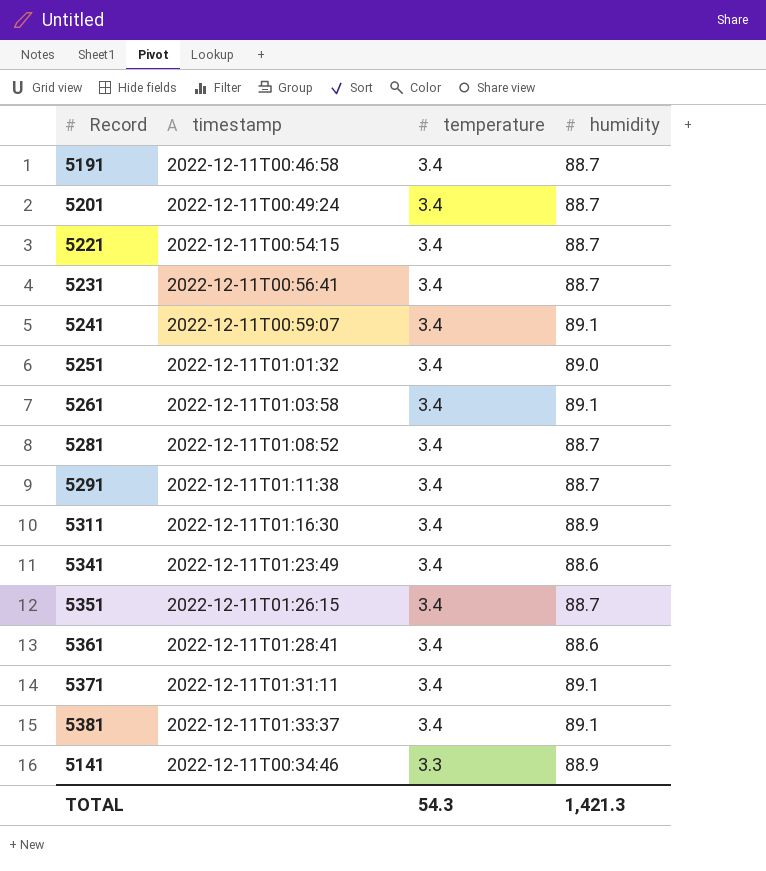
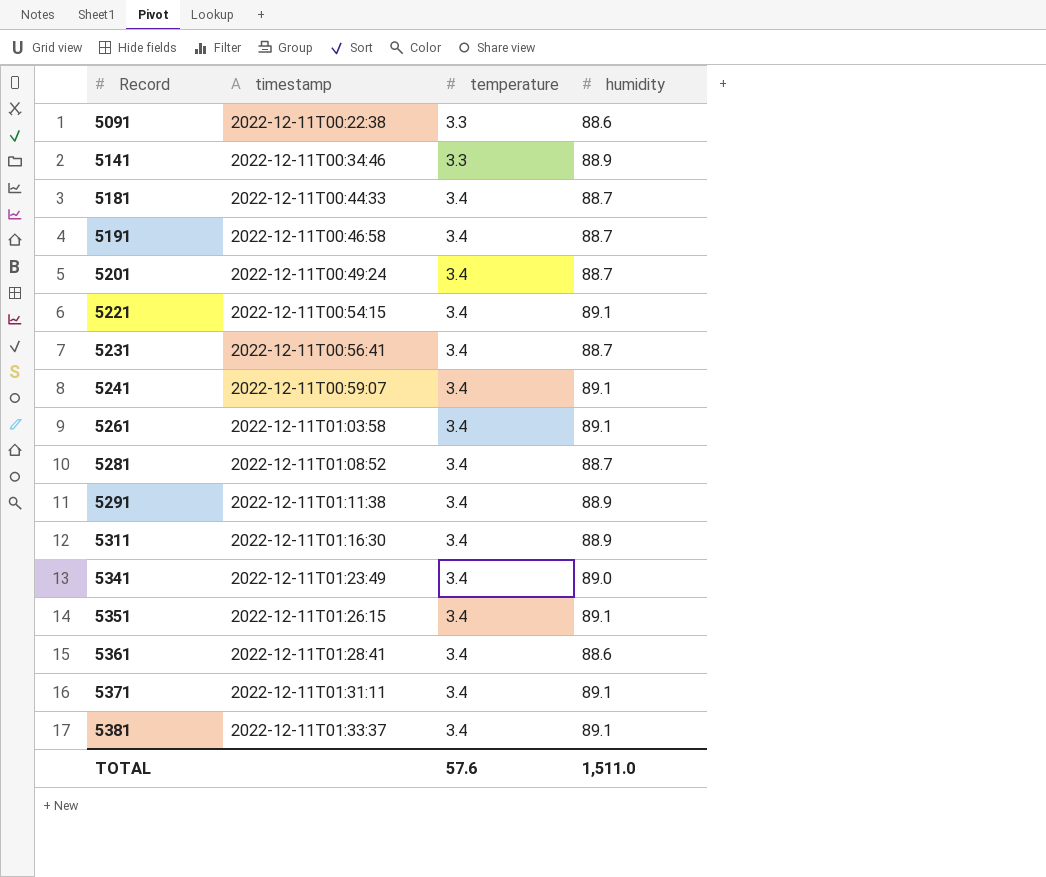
row order: temperature descending -> Record ascending
row 5251: 2022-12-11T01:01:32 | 3.4 | 89.0 -> none
row 5091: none -> 2022-12-11T00:22:38 | 3.3 | 88.6
row 5181: none -> 2022-12-11T00:44:33 | 3.4 | 88.7
5221 | humidity: 88.7 -> 89.1
5291 | humidity: 88.7 -> 88.9
5341 | humidity: 88.6 -> 89.0
5351 | humidity: 88.7 -> 89.1
TOTAL | temperature: 54.3 -> 57.6
TOTAL | humidity: 1,421.3 -> 1,511.0

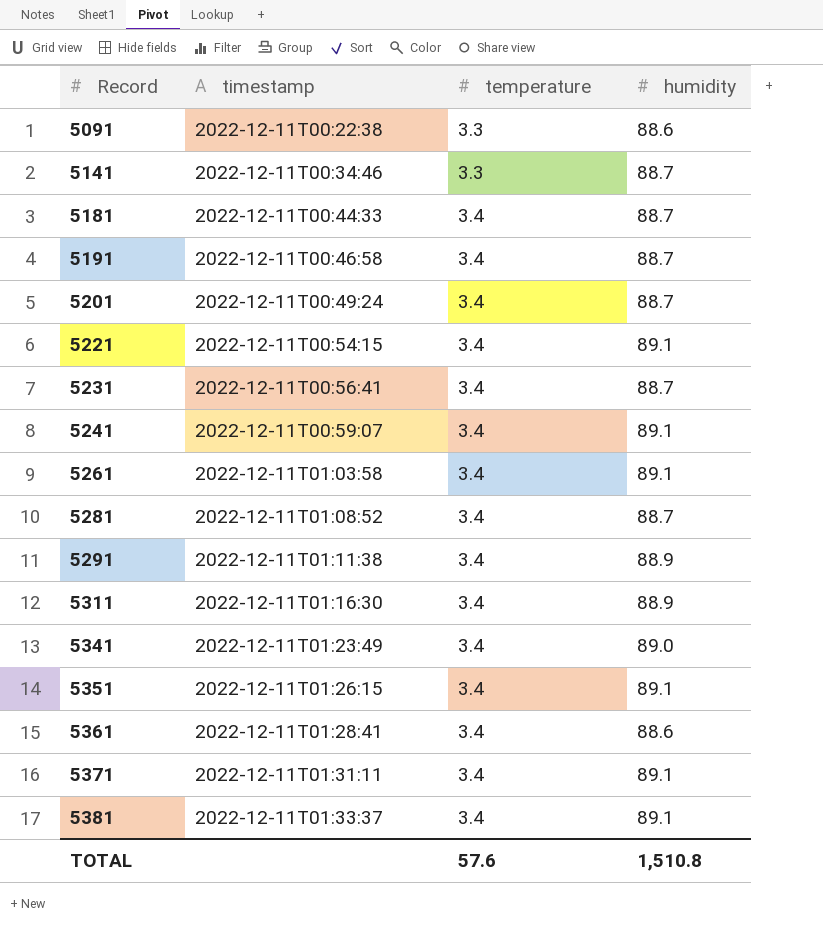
5141 | humidity: 88.9 -> 88.7
TOTAL | humidity: 1,511.0 -> 1,510.8

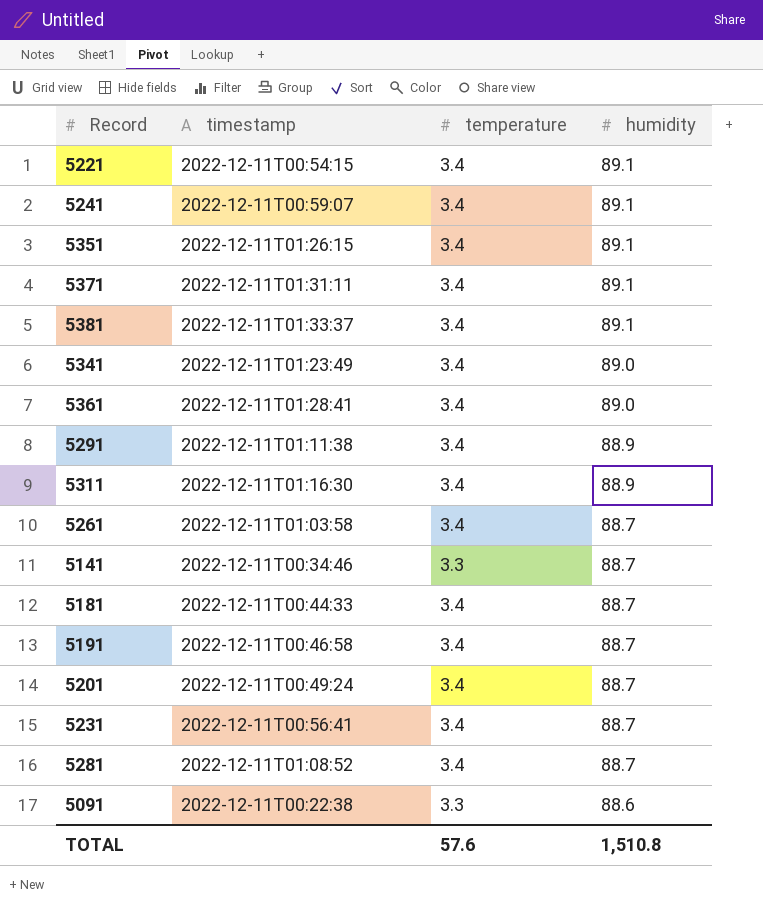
row order: Record ascending -> humidity descending
5361 | humidity: 88.6 -> 89.0
5261 | humidity: 89.1 -> 88.7

